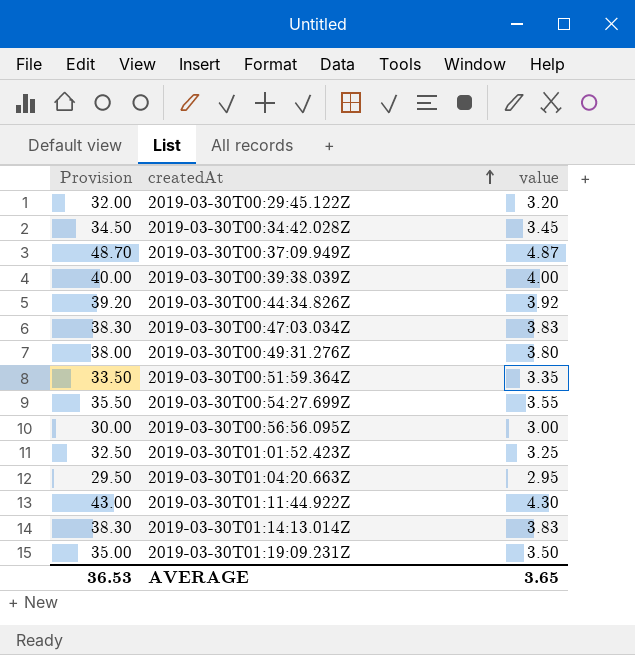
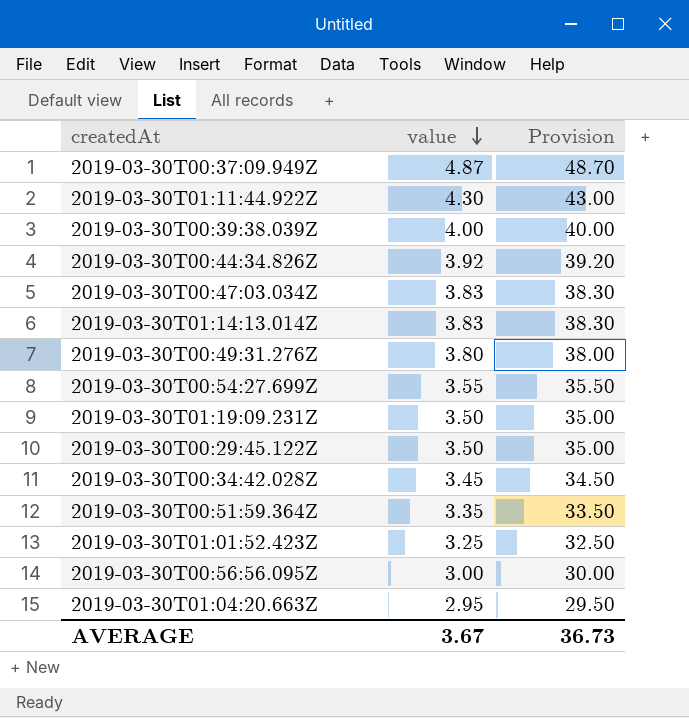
row order: createdAt ascending -> value descending
column Provision | position: 1 -> 3
2019-03-30T00:29:45.122Z | value: 3.20 -> 3.50
2019-03-30T00:29:45.122Z | Provision: 32.00 -> 35.00
AVERAGE | value: 3.65 -> 3.67
AVERAGE | Provision: 36.53 -> 36.73

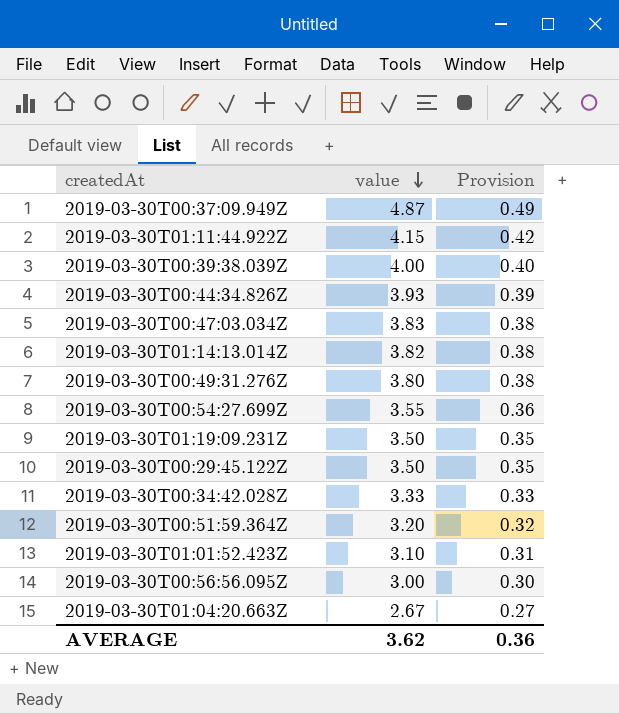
column Provision | formula: [value] * 10 -> [value] * 0.1
2019-03-30T01:11:44.922Z | value: 4.30 -> 4.15
2019-03-30T00:44:34.826Z | value: 3.92 -> 3.93
2019-03-30T01:14:13.014Z | value: 3.83 -> 3.82
2019-03-30T00:34:42.028Z | value: 3.45 -> 3.33
2019-03-30T00:51:59.364Z | value: 3.35 -> 3.20
2019-03-30T01:01:52.423Z | value: 3.25 -> 3.10
2019-03-30T01:04:20.663Z | value: 2.95 -> 2.67
AVERAGE | value: 3.67 -> 3.62
AVERAGE | Provision: 36.73 -> 0.36

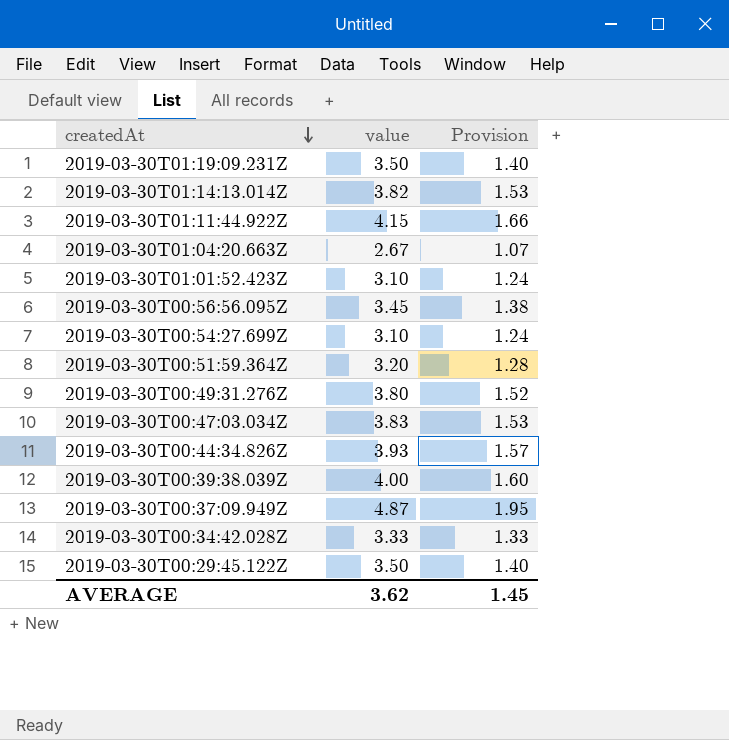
row order: value descending -> createdAt descending
column Provision | formula: [value] * 0.1 -> [value] * 0.4
2019-03-30T00:56:56.095Z | value: 3.00 -> 3.45
2019-03-30T00:54:27.699Z | value: 3.55 -> 3.10
AVERAGE | Provision: 0.36 -> 1.45

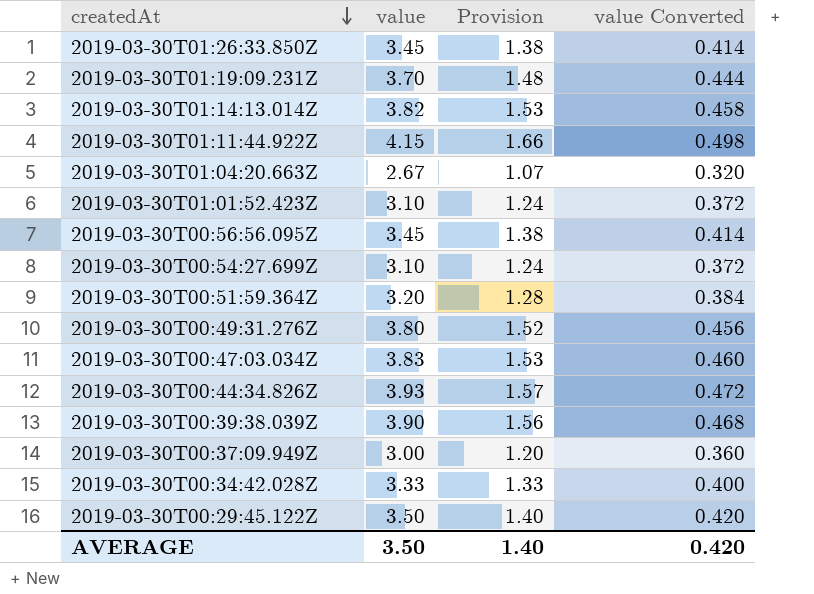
column value Converted | formula: none -> [value] * 0.12
row 2019-03-30T01:26:33.850Z: none -> 3.45 | 1.38 | 0.414
2019-03-30T01:19:09.231Z | value: 3.50 -> 3.70
2019-03-30T01:19:09.231Z | Provision: 1.40 -> 1.48
2019-03-30T00:39:38.039Z | value: 4.00 -> 3.90
2019-03-30T00:39:38.039Z | Provision: 1.60 -> 1.56
2019-03-30T00:37:09.949Z | value: 4.87 -> 3.00
2019-03-30T00:37:09.949Z | Provision: 1.95 -> 1.20
AVERAGE | value: 3.62 -> 3.50
AVERAGE | Provision: 1.45 -> 1.40

